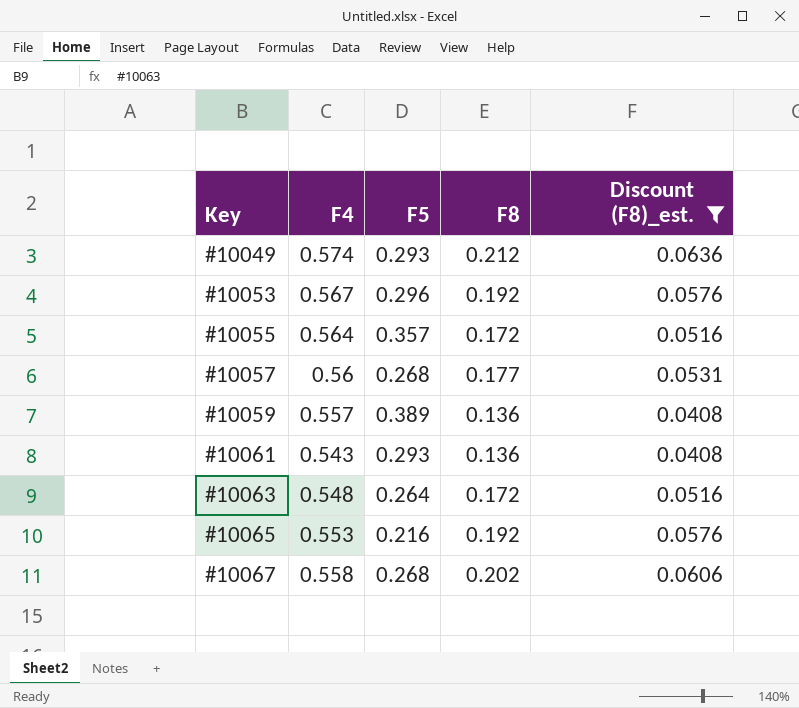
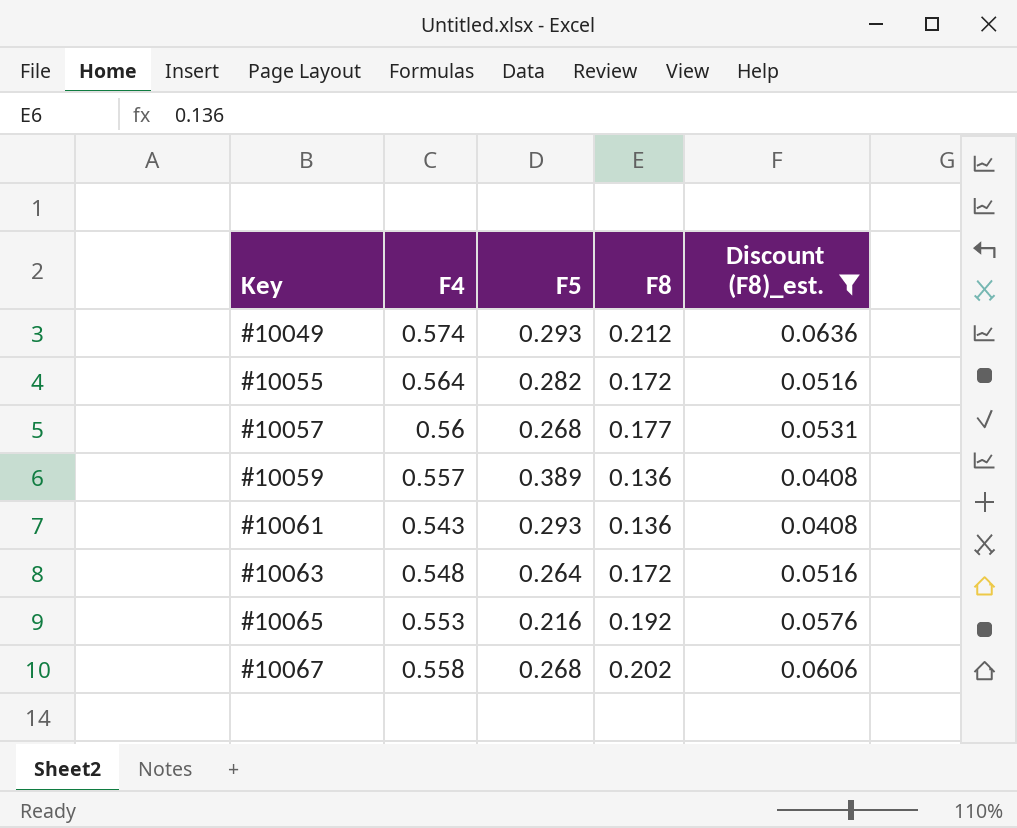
row #10053: 0.567 | 0.296 | 0.192 | 0.0576 -> none
#10055 | F5: 0.357 -> 0.282

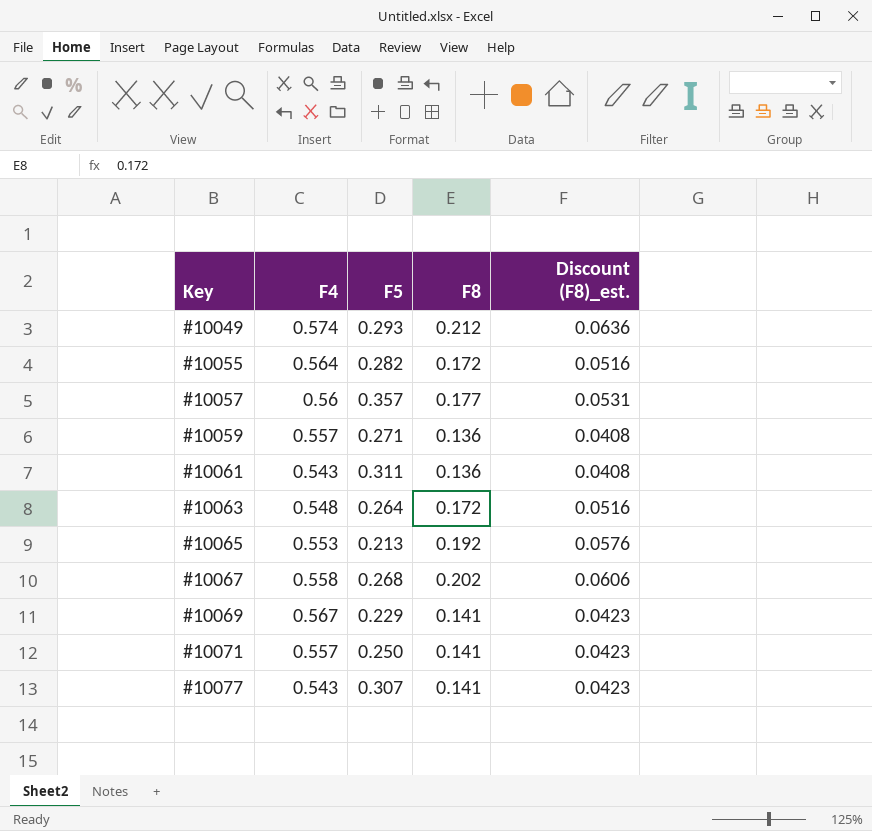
filter: Discount (F8)_est. != 0.0423 -> none
#10057 | F5: 0.268 -> 0.357
#10059 | F5: 0.389 -> 0.271
#10061 | F5: 0.293 -> 0.311
#10065 | F5: 0.216 -> 0.213

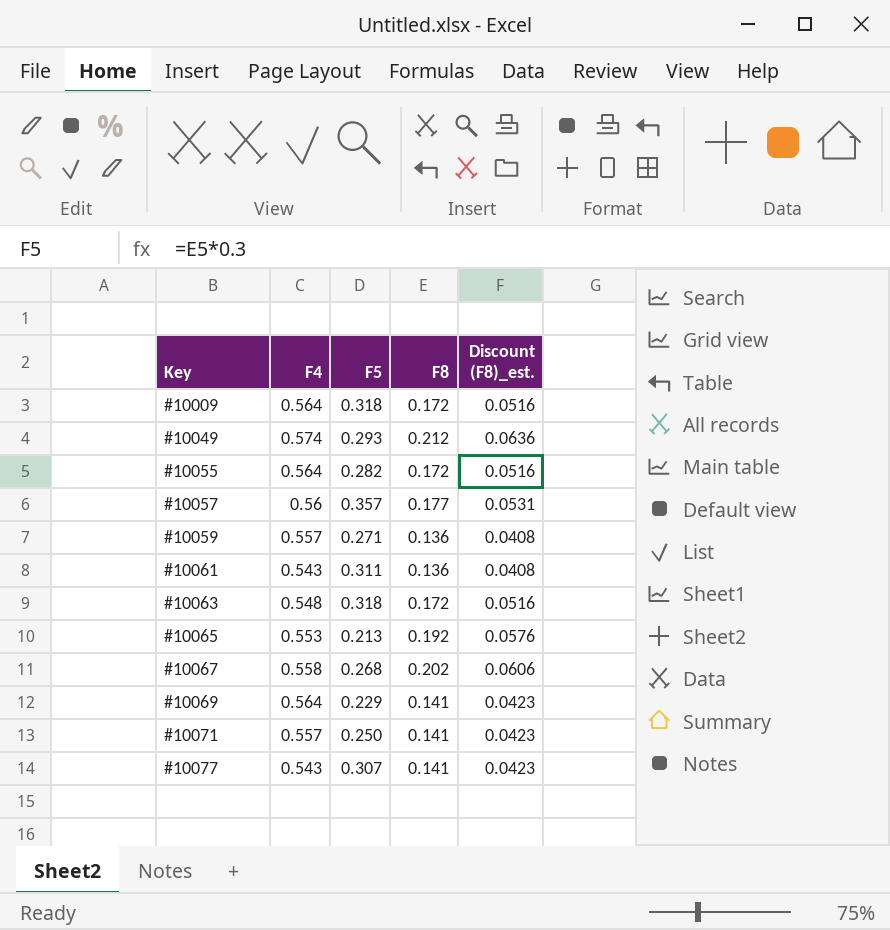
row #10009: none -> 0.564 | 0.318 | 0.172 | 0.0516
#10063 | F5: 0.264 -> 0.318
#10069 | F4: 0.567 -> 0.564

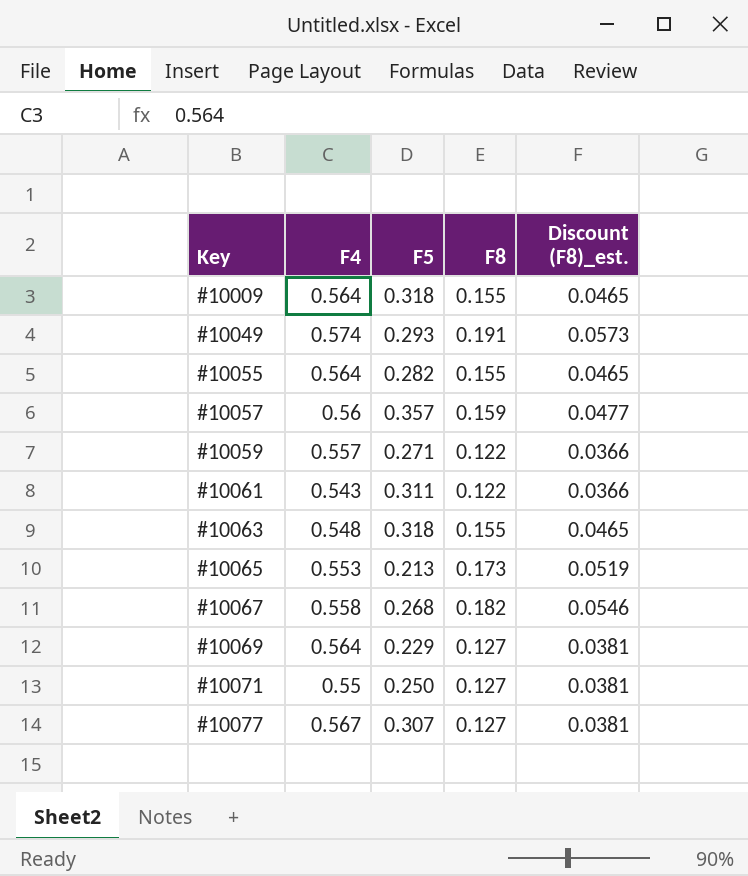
#10009 | F8: 0.172 -> 0.155
#10009 | Discount (F8)_est.: 0.0516 -> 0.0465
#10049 | F8: 0.212 -> 0.191
#10049 | Discount (F8)_est.: 0.0636 -> 0.0573
#10055 | F8: 0.172 -> 0.155
#10055 | Discount (F8)_est.: 0.0516 -> 0.0465
#10057 | F8: 0.177 -> 0.159
#10057 | Discount (F8)_est.: 0.0531 -> 0.0477
#10059 | F8: 0.136 -> 0.122
#10059 | Discount (F8)_est.: 0.0408 -> 0.0366
#10061 | F8: 0.136 -> 0.122
#10061 | Discount (F8)_est.: 0.0408 -> 0.0366
#10063 | F8: 0.172 -> 0.155
#10063 | Discount (F8)_est.: 0.0516 -> 0.0465
#10065 | F8: 0.192 -> 0.173
#10065 | Discount (F8)_est.: 0.0576 -> 0.0519
#10067 | F8: 0.202 -> 0.182
#10067 | Discount (F8)_est.: 0.0606 -> 0.0546
#10069 | F8: 0.141 -> 0.127
#10069 | Discount (F8)_est.: 0.0423 -> 0.0381
#10071 | F4: 0.557 -> 0.55
#10071 | F8: 0.141 -> 0.127
#10071 | Discount (F8)_est.: 0.0423 -> 0.0381
#10077 | F4: 0.543 -> 0.567
#10077 | F8: 0.141 -> 0.127
#10077 | Discount (F8)_est.: 0.0423 -> 0.0381

